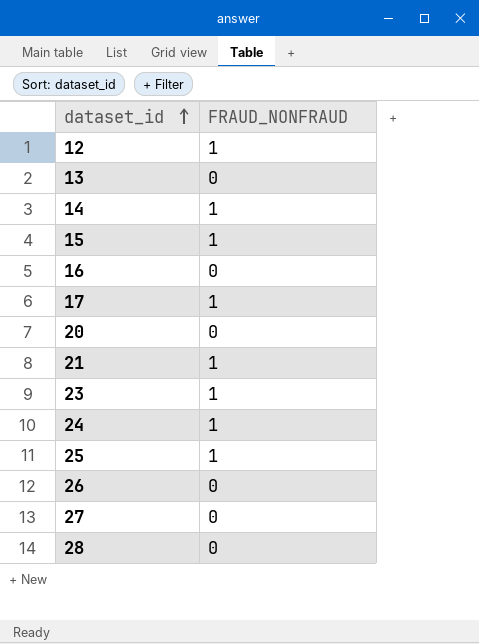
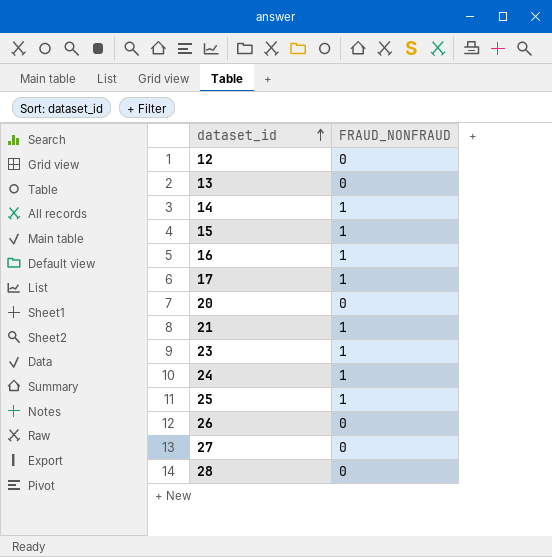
12 | FRAUD_NONFRAUD: 1 -> 0
16 | FRAUD_NONFRAUD: 0 -> 1

